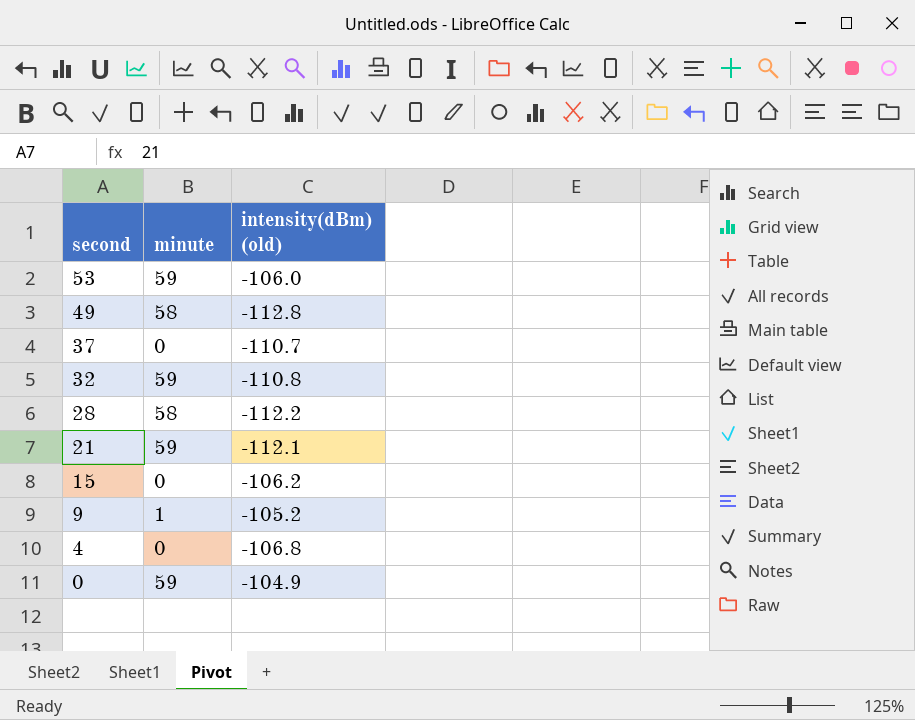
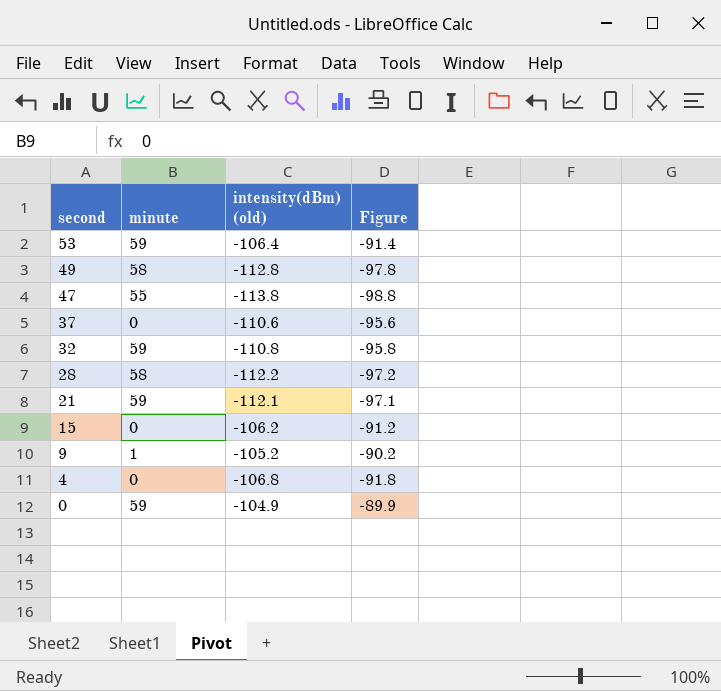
column Figure | formula: none -> [intensity(dBm) (old)] + 15
53 | intensity(dBm) (old): -106.0 -> -106.4
row 47: none -> 55 | -113.8 | -98.8
37 | intensity(dBm) (old): -110.7 -> -110.6

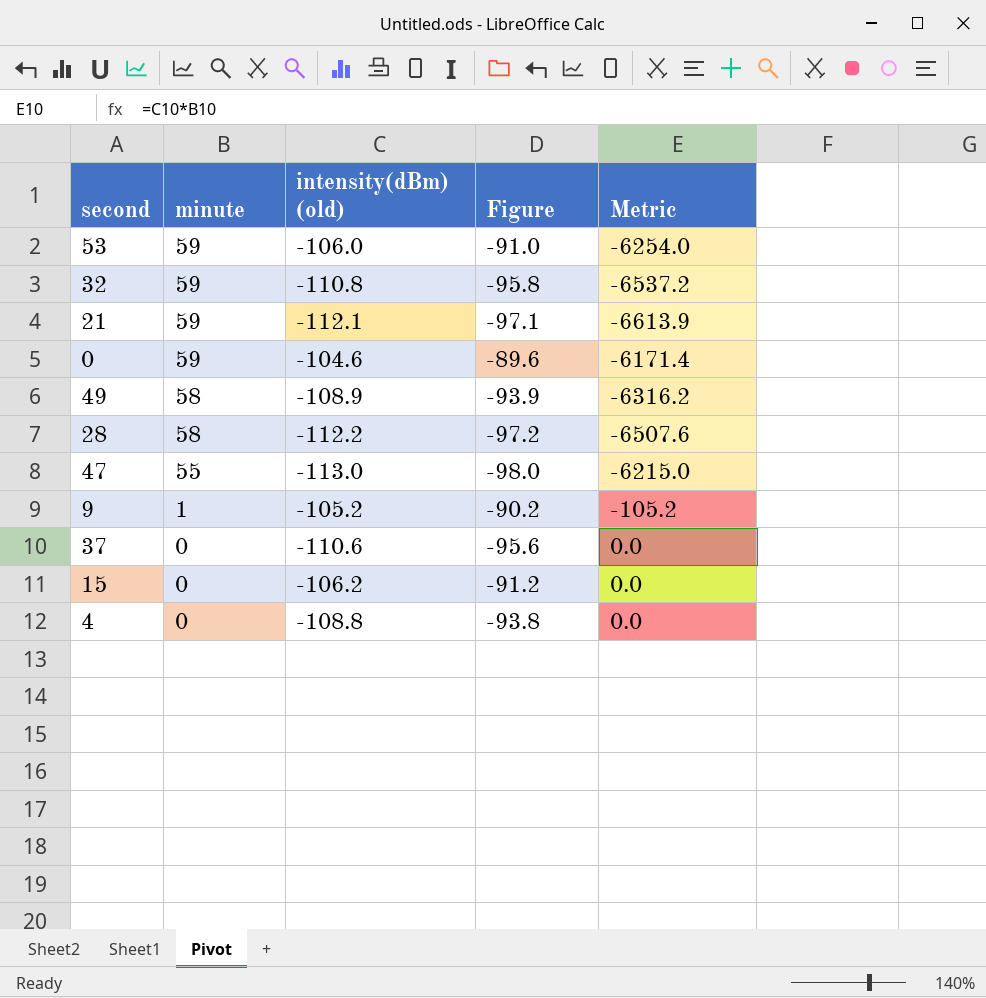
row order: second descending -> minute descending
column Metric | formula: none -> [minute] * [intensity(dBm) (old)]
53 | intensity(dBm) (old): -106.4 -> -106.0
53 | Figure: -91.4 -> -91.0
0 | intensity(dBm) (old): -104.9 -> -104.6
0 | Figure: -89.9 -> -89.6
49 | intensity(dBm) (old): -112.8 -> -108.9
49 | Figure: -97.8 -> -93.9
47 | intensity(dBm) (old): -113.8 -> -113.0
47 | Figure: -98.8 -> -98.0
4 | intensity(dBm) (old): -106.8 -> -108.8
4 | Figure: -91.8 -> -93.8

